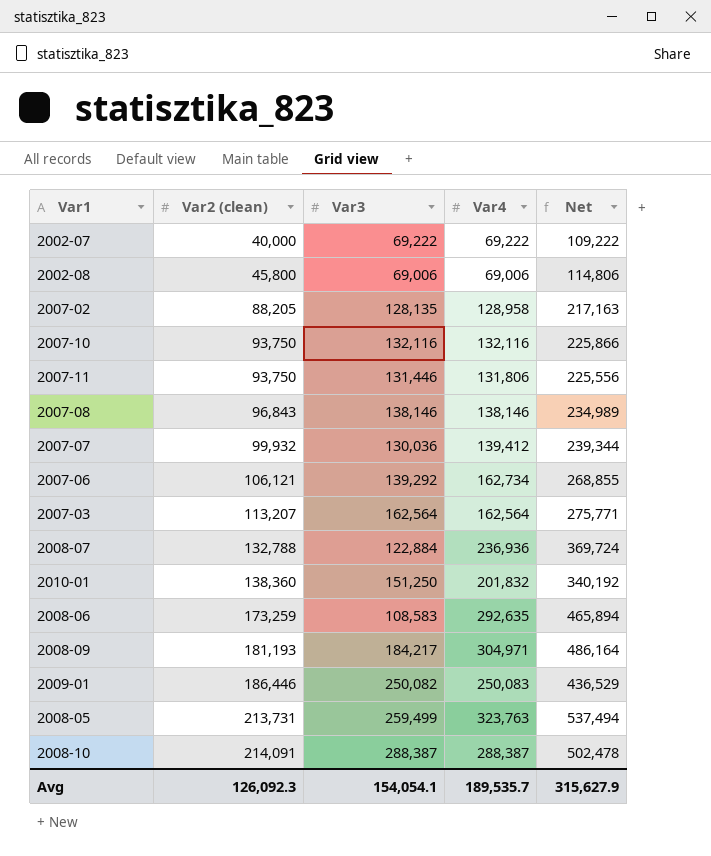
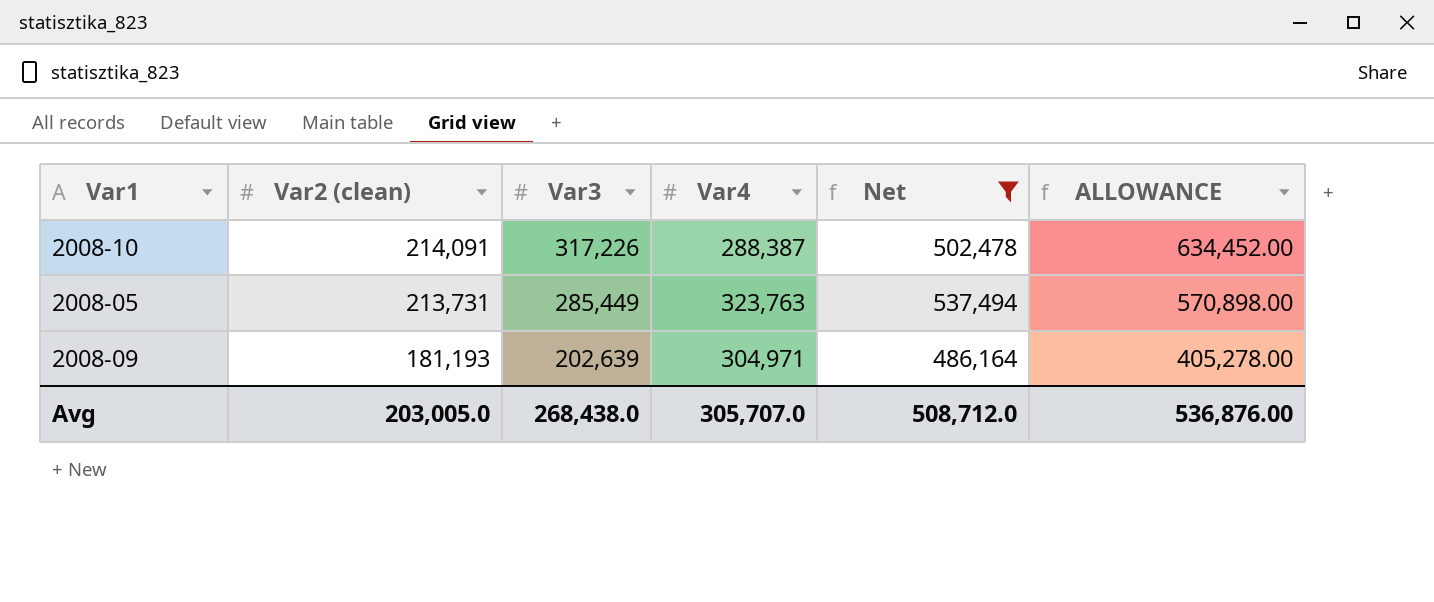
filter: none -> Net >= 486,164
row order: Var2 (clean) ascending -> Var2 (clean) descending
column ALLOWANCE | formula: none -> [Var3] * 2
2008-10 | Var3: 288,387 -> 317,226
2008-05 | Var3: 259,499 -> 285,449
2008-09 | Var3: 184,217 -> 202,639
Avg | Var2 (clean): 126,092.3 -> 203,005.0
Avg | Var3: 154,054.1 -> 268,438.0
Avg | Var4: 189,535.7 -> 305,707.0
Avg | Net: 315,627.9 -> 508,712.0

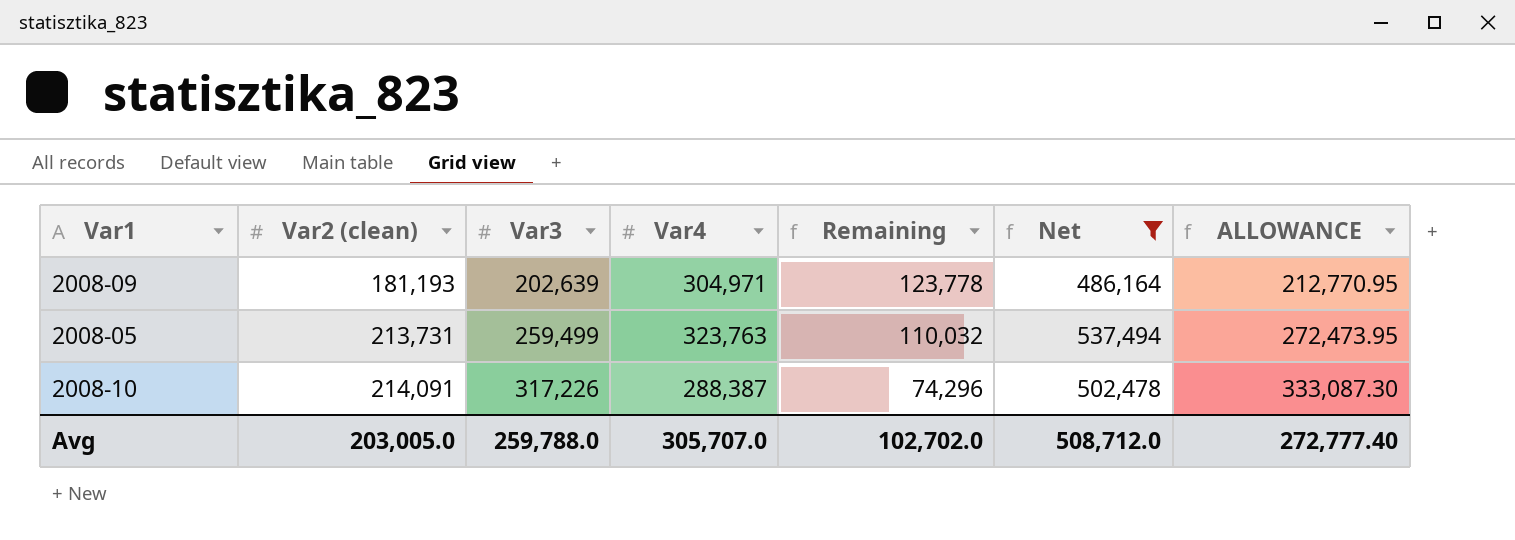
row order: Var2 (clean) descending -> Var2 (clean) ascending
column Remaining | formula: none -> [Var4] - [Var2 (clean)]
column ALLOWANCE | formula: [Var3] * 2 -> [Var3] * 1.05
2008-05 | Var3: 285,449 -> 259,499
Avg | Var3: 268,438.0 -> 259,788.0
Avg | ALLOWANCE: 536,876.00 -> 272,777.40

